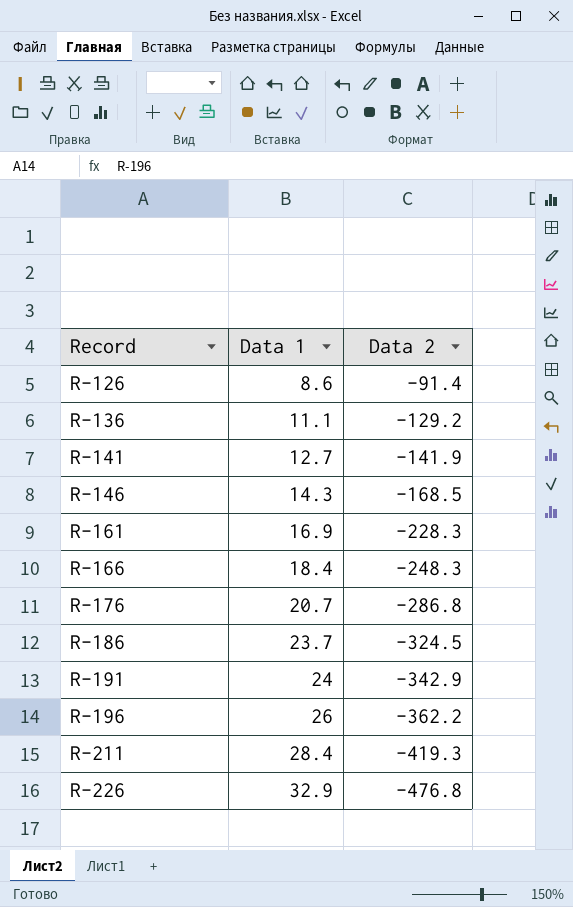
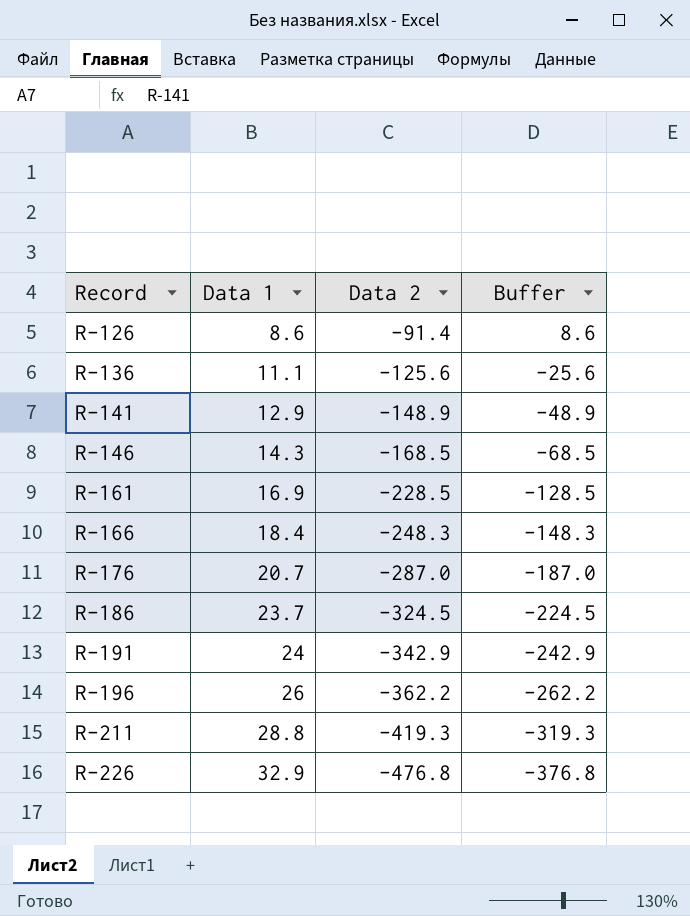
column Buffer | formula: none -> [Data 2] + 100
R-136 | Data 2: -129.2 -> -125.6
R-141 | Data 1: 12.7 -> 12.9
R-141 | Data 2: -141.9 -> -148.9
R-161 | Data 2: -228.3 -> -228.5
R-176 | Data 2: -286.8 -> -287.0
R-211 | Data 1: 28.4 -> 28.8

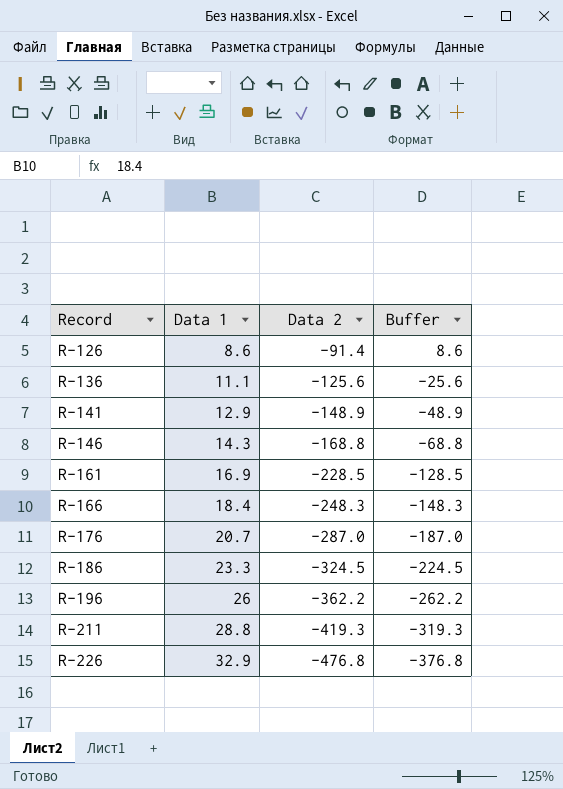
row R-191: 24 | -342.9 | -242.9 -> none
R-146 | Data 2: -168.5 -> -168.8
R-146 | Buffer: -68.5 -> -68.8
R-186 | Data 1: 23.7 -> 23.3

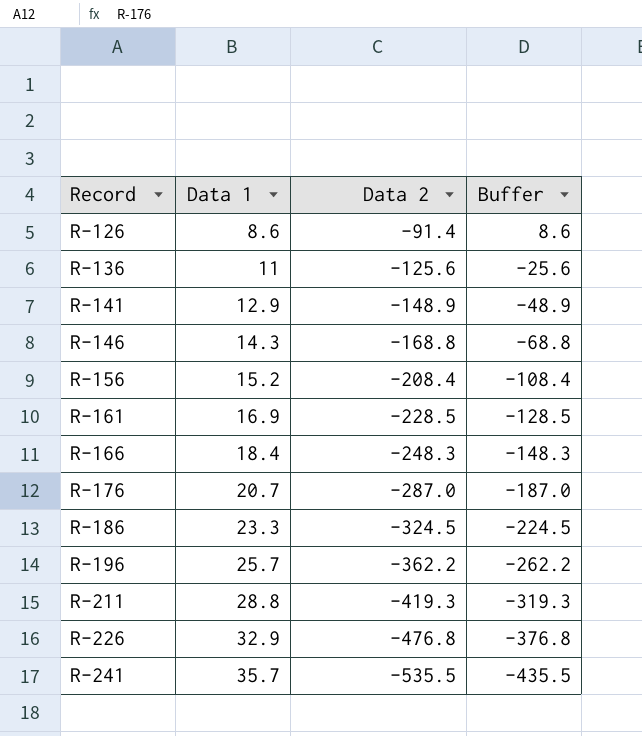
R-136 | Data 1: 11.1 -> 11
row R-156: none -> 15.2 | -208.4 | -108.4
R-196 | Data 1: 26 -> 25.7
row R-241: none -> 35.7 | -535.5 | -435.5

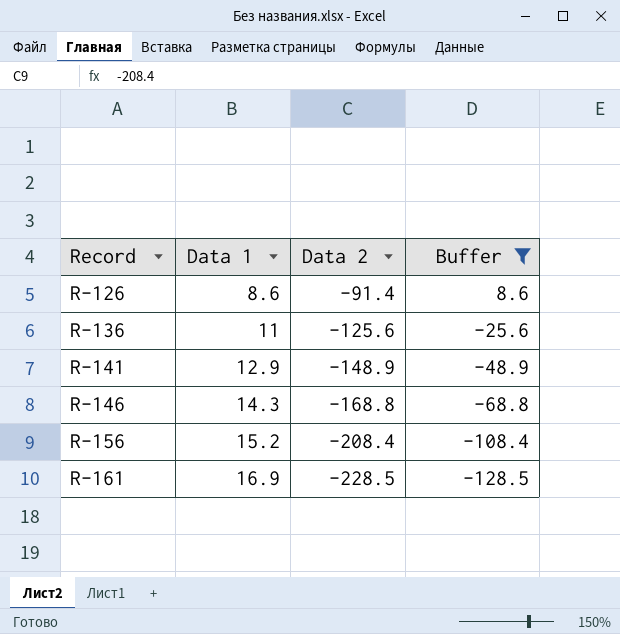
filter: none -> Buffer >= -128.5

